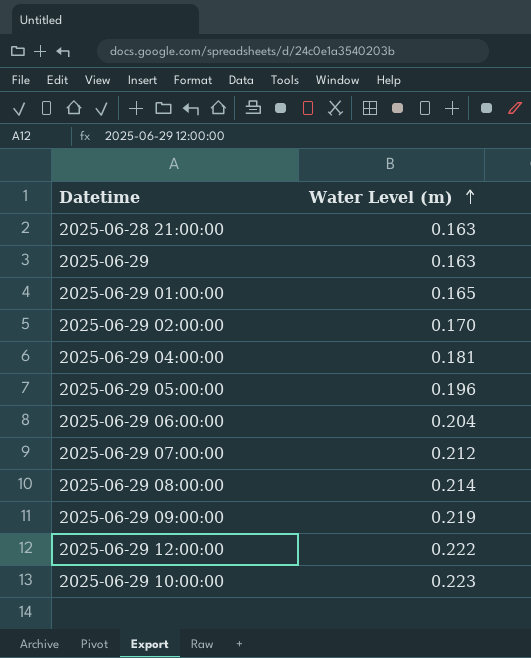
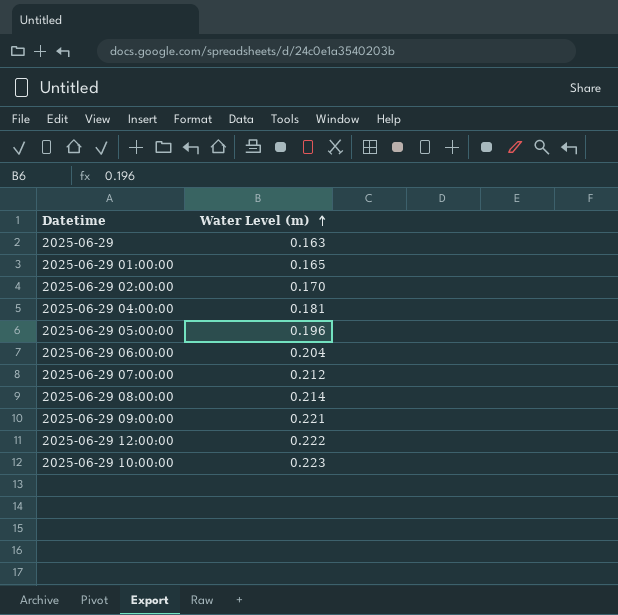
row 2025-06-28 21:00:00: 0.163 -> none
2025-06-29 09:00:00 | Water Level (m): 0.219 -> 0.221

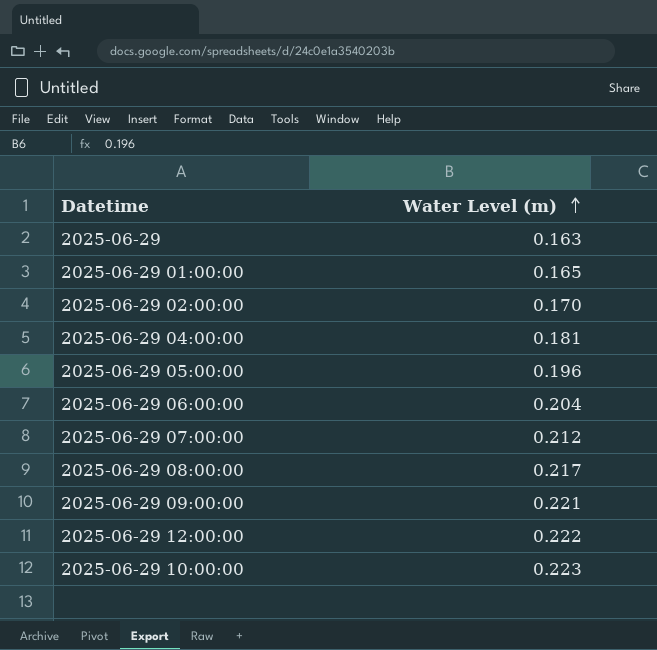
2025-06-29 08:00:00 | Water Level (m): 0.214 -> 0.217

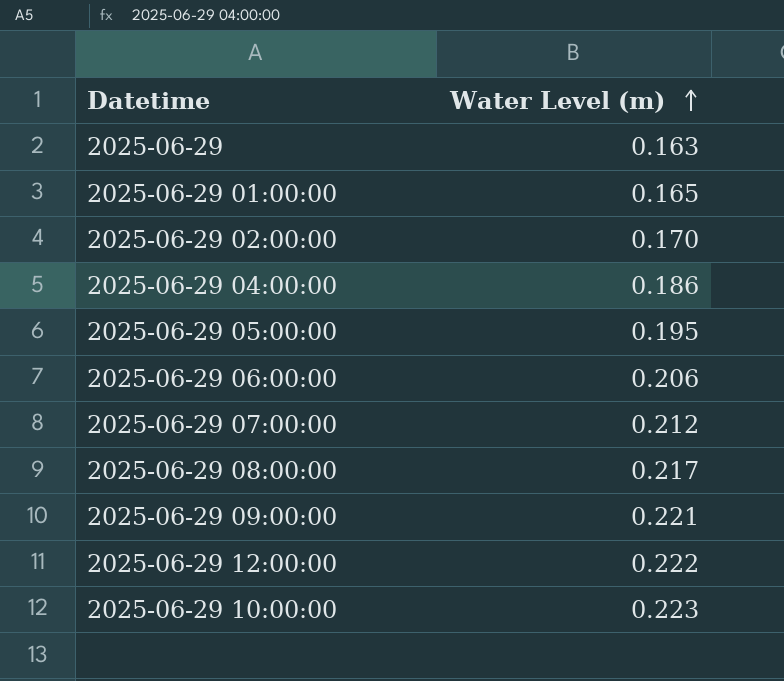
2025-06-29 04:00:00 | Water Level (m): 0.181 -> 0.186
2025-06-29 05:00:00 | Water Level (m): 0.196 -> 0.195
2025-06-29 06:00:00 | Water Level (m): 0.204 -> 0.206

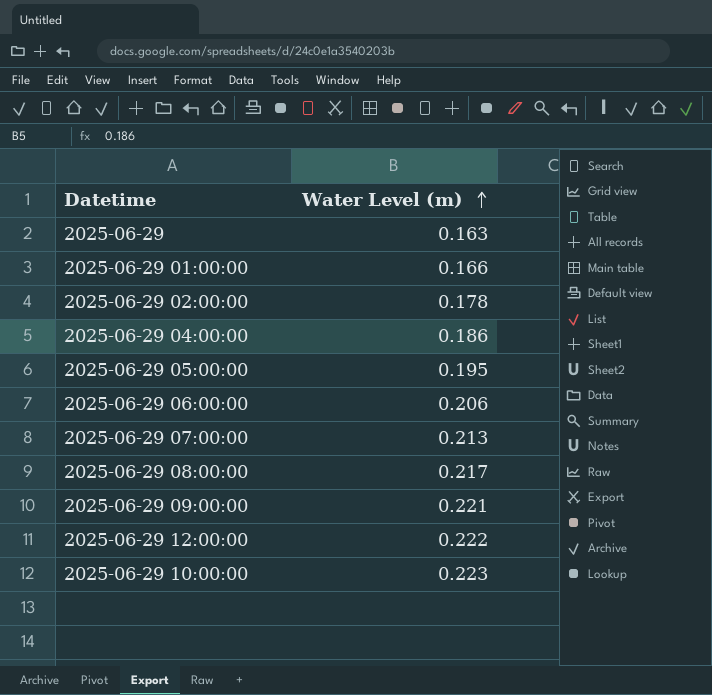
2025-06-29 01:00:00 | Water Level (m): 0.165 -> 0.166
2025-06-29 02:00:00 | Water Level (m): 0.170 -> 0.178
2025-06-29 07:00:00 | Water Level (m): 0.212 -> 0.213

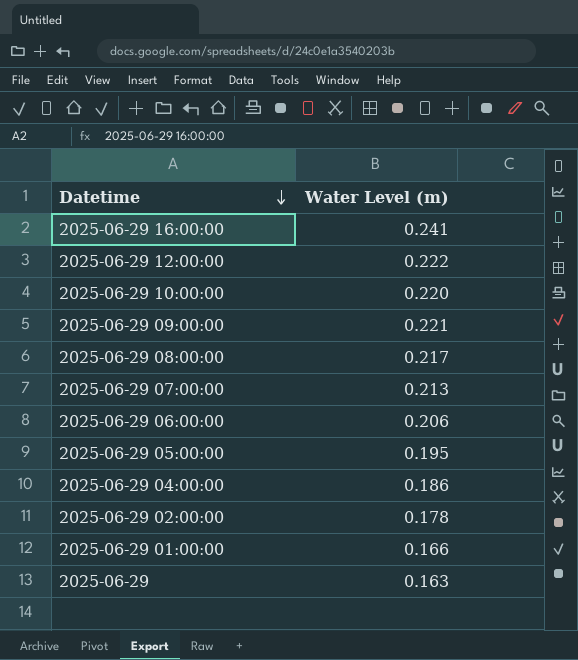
row order: Water Level (m) ascending -> Datetime descending
row 2025-06-29 16:00:00: none -> 0.241
2025-06-29 10:00:00 | Water Level (m): 0.223 -> 0.220

